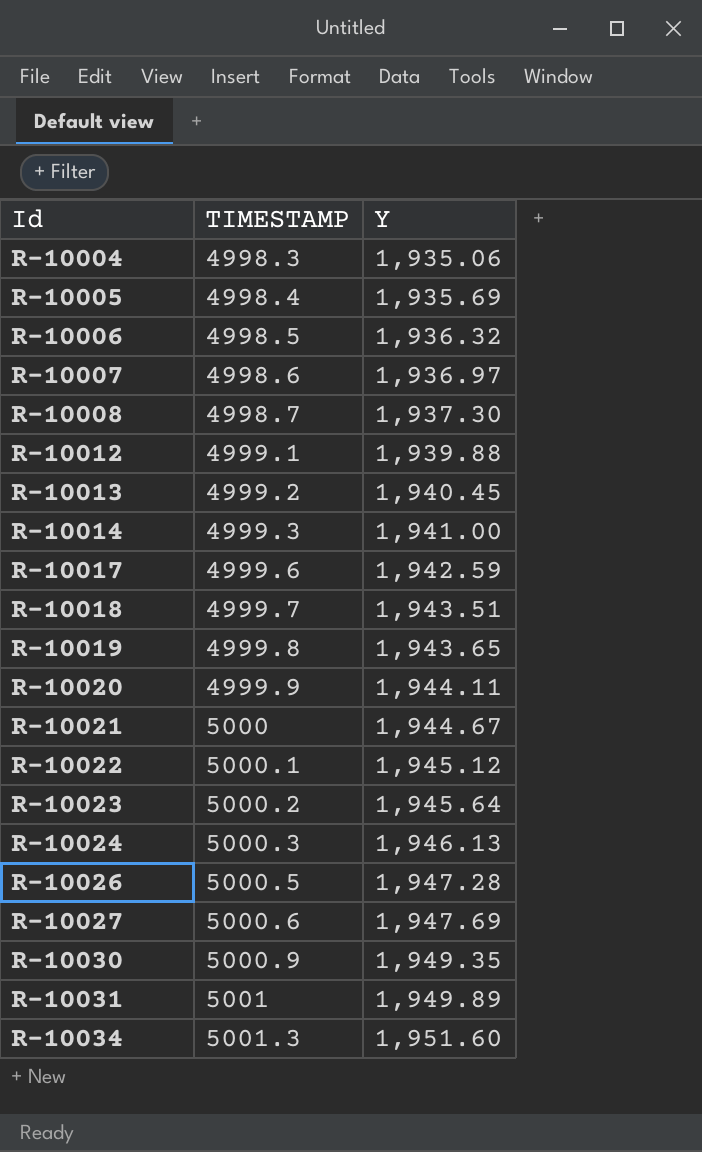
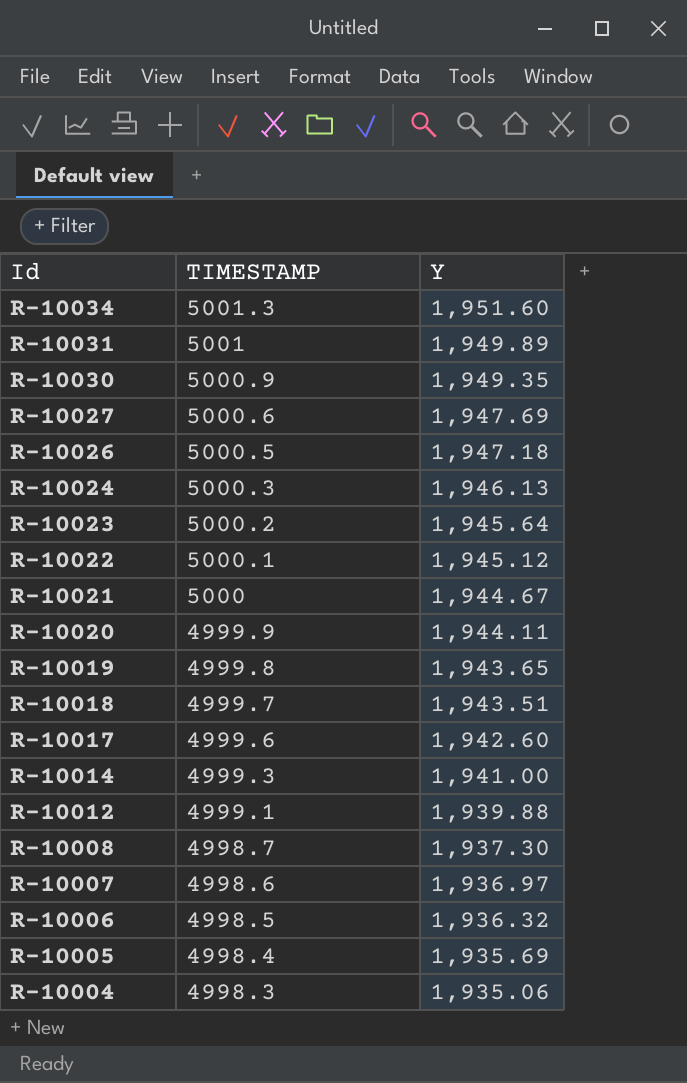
row order: Id ascending -> Id descending
row R-10013: 4999.2 | 1,940.45 -> none
R-10026 | Y: 1,947.28 -> 1,947.18
R-10017 | Y: 1,942.59 -> 1,942.60

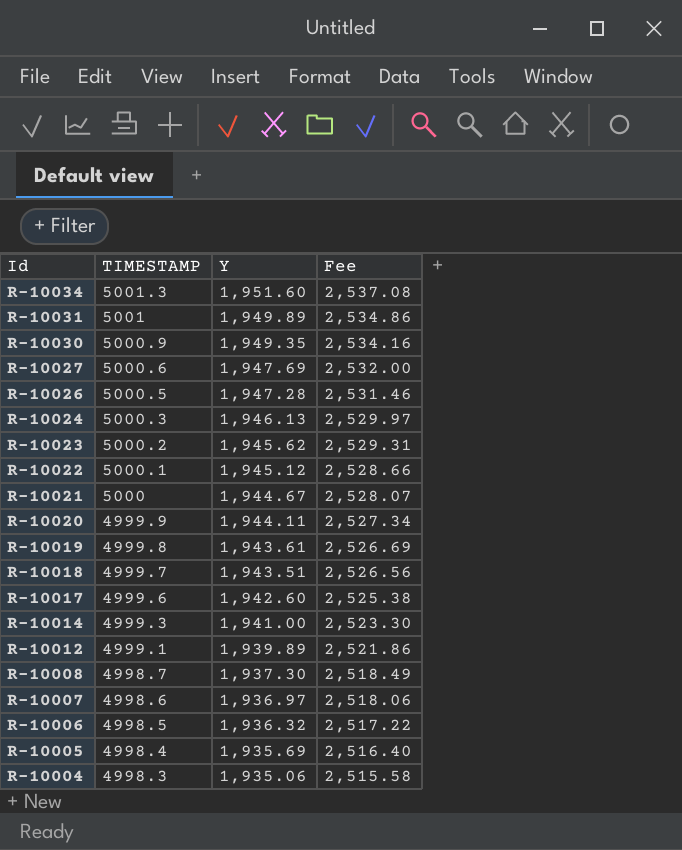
column Fee | formula: none -> [Y] * 1.3
R-10026 | Y: 1,947.18 -> 1,947.28
R-10023 | Y: 1,945.64 -> 1,945.62
R-10019 | Y: 1,943.65 -> 1,943.61
R-10012 | Y: 1,939.88 -> 1,939.89

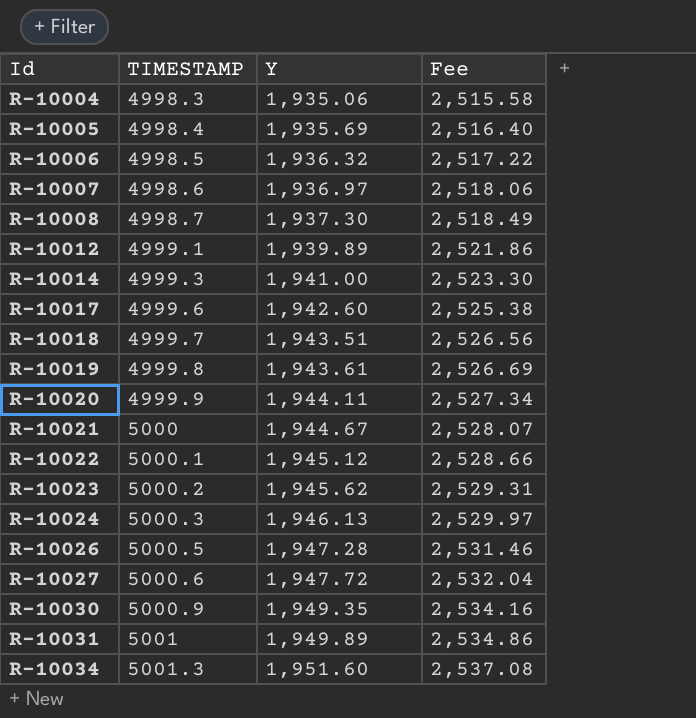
row order: Id descending -> Id ascending
R-10027 | Y: 1,947.69 -> 1,947.72
R-10027 | Fee: 2,532.00 -> 2,532.04

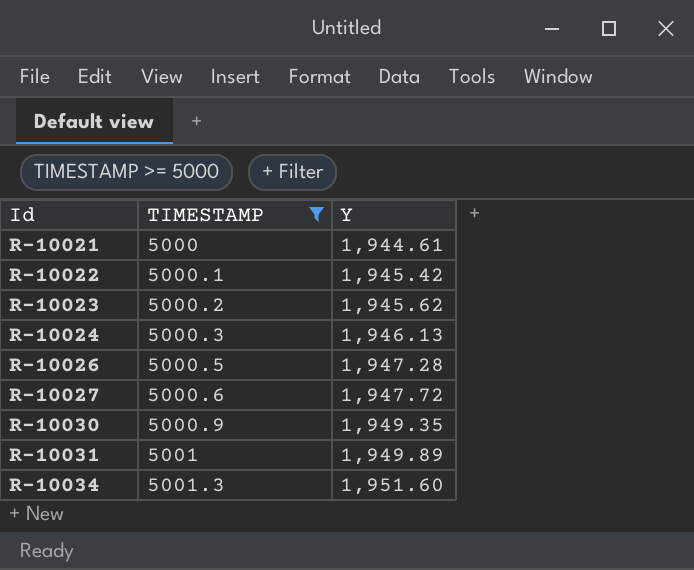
filter: none -> TIMESTAMP >= 5000
column Fee | formula: [Y] * 1.3 -> none
R-10021 | Y: 1,944.67 -> 1,944.61
R-10022 | Y: 1,945.12 -> 1,945.42

